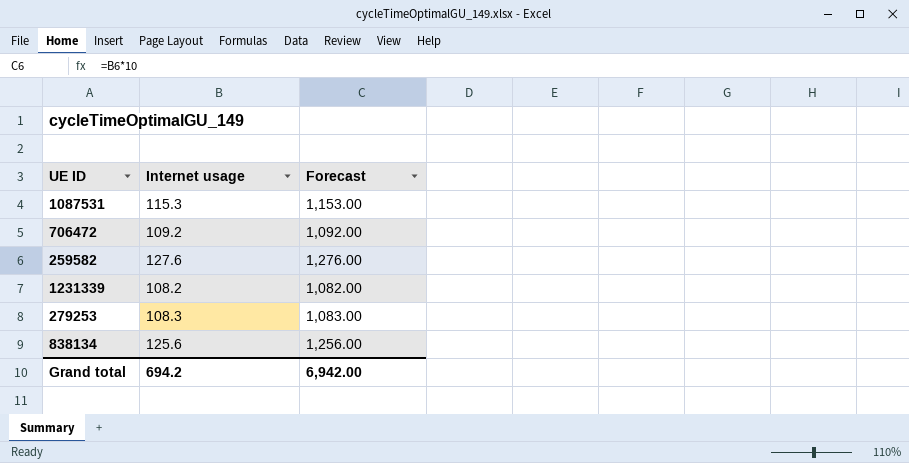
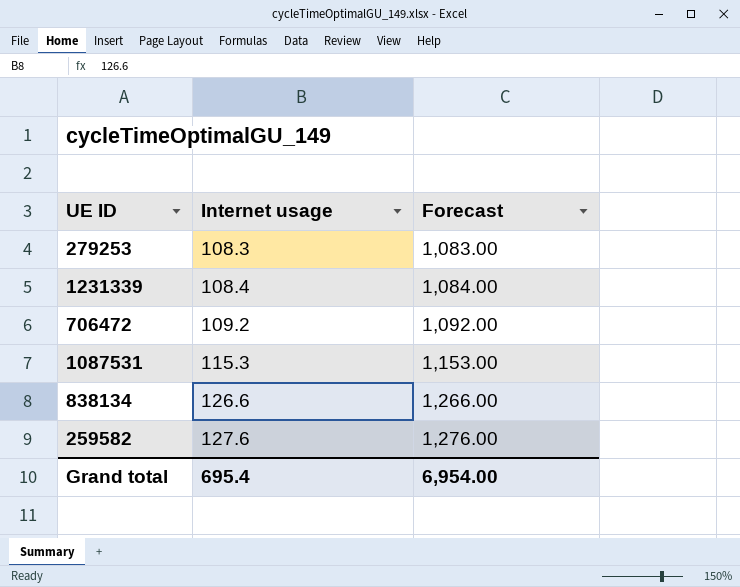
row order: none -> Internet usage ascending
1231339 | Internet usage: 108.2 -> 108.4
1231339 | Forecast: 1,082.00 -> 1,084.00
838134 | Internet usage: 125.6 -> 126.6
838134 | Forecast: 1,256.00 -> 1,266.00
Grand total | Internet usage: 694.2 -> 695.4
Grand total | Forecast: 6,942.00 -> 6,954.00

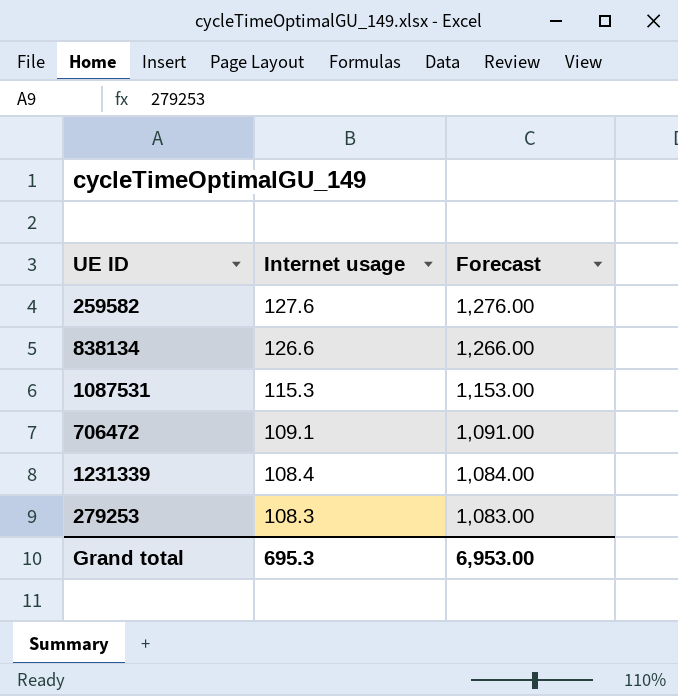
row order: Internet usage ascending -> Internet usage descending
706472 | Internet usage: 109.2 -> 109.1
706472 | Forecast: 1,092.00 -> 1,091.00
Grand total | Internet usage: 695.4 -> 695.3
Grand total | Forecast: 6,954.00 -> 6,953.00

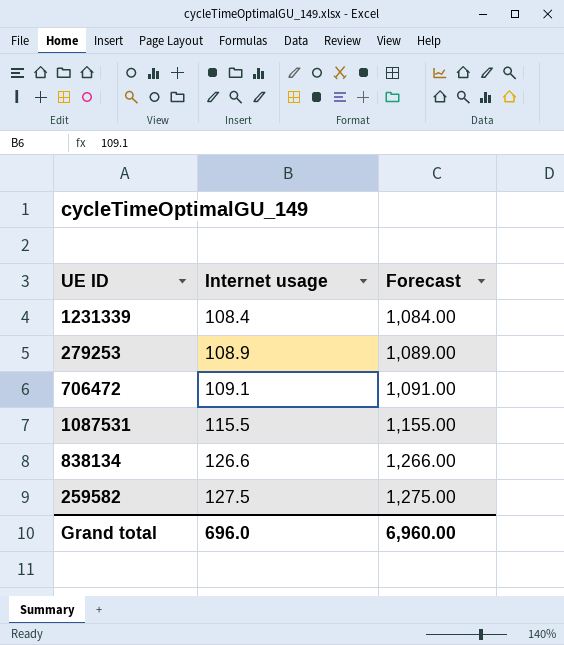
row order: Internet usage descending -> Internet usage ascending
279253 | Internet usage: 108.3 -> 108.9
279253 | Forecast: 1,083.00 -> 1,089.00
1087531 | Internet usage: 115.3 -> 115.5
1087531 | Forecast: 1,153.00 -> 1,155.00
259582 | Internet usage: 127.6 -> 127.5
259582 | Forecast: 1,276.00 -> 1,275.00
Grand total | Internet usage: 695.3 -> 696.0
Grand total | Forecast: 6,953.00 -> 6,960.00

